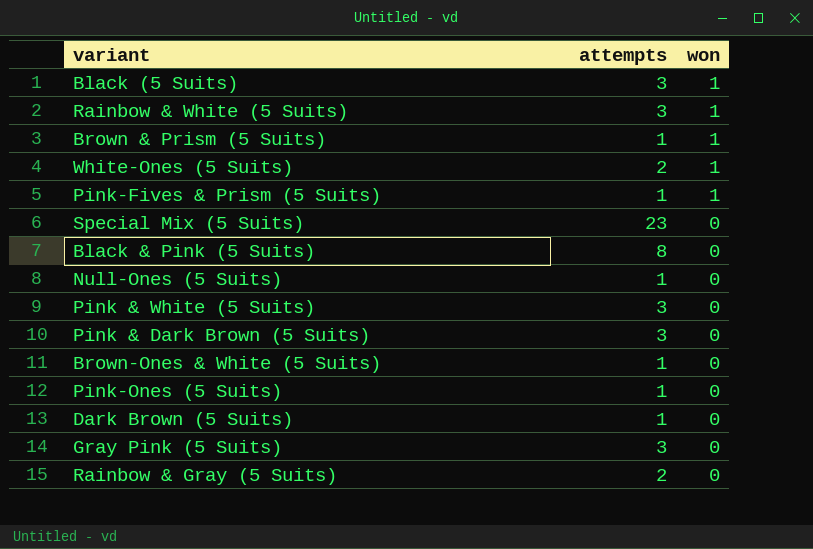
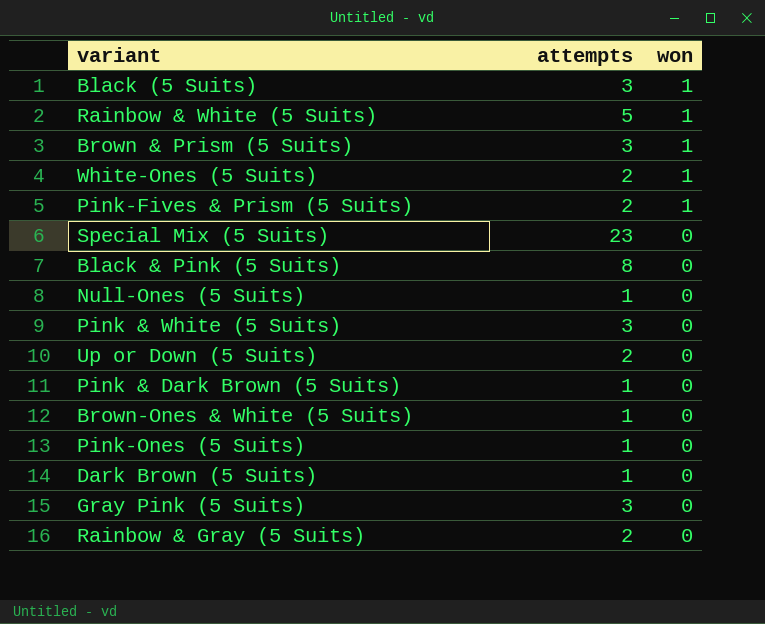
Rainbow & White (5 Suits) | attempts: 3 -> 5
Brown & Prism (5 Suits) | attempts: 1 -> 3
Pink-Fives & Prism (5 Suits) | attempts: 1 -> 2
row Up or Down (5 Suits): none -> 2 | 0
Pink & Dark Brown (5 Suits) | attempts: 3 -> 1

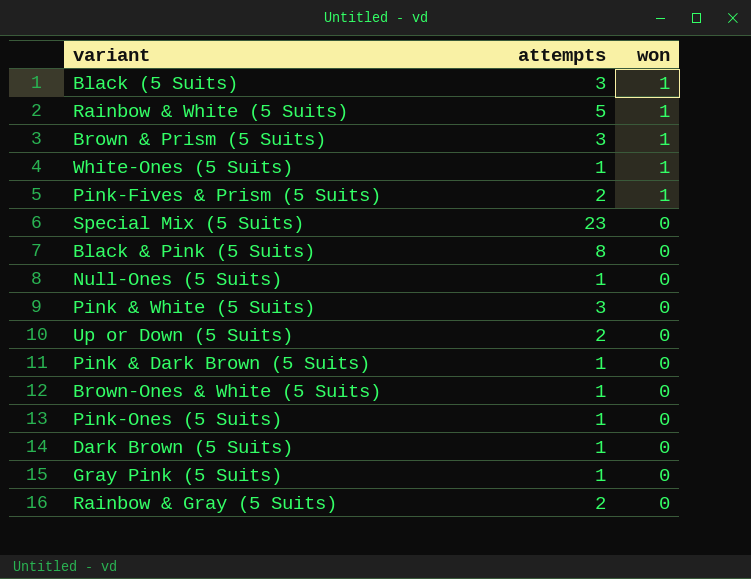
White-Ones (5 Suits) | attempts: 2 -> 1
Gray Pink (5 Suits) | attempts: 3 -> 1

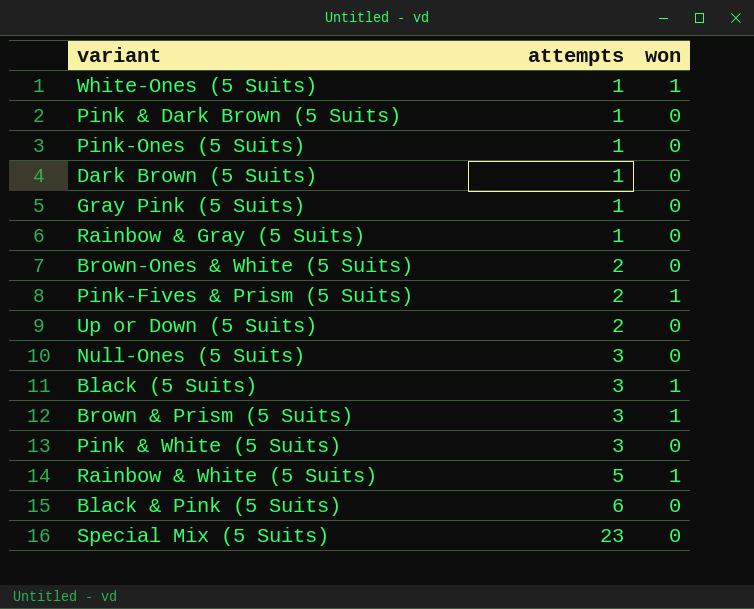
row order: won descending -> attempts ascending
Rainbow & Gray (5 Suits) | attempts: 2 -> 1
Brown-Ones & White (5 Suits) | attempts: 1 -> 2
Null-Ones (5 Suits) | attempts: 1 -> 3
Black & Pink (5 Suits) | attempts: 8 -> 6

